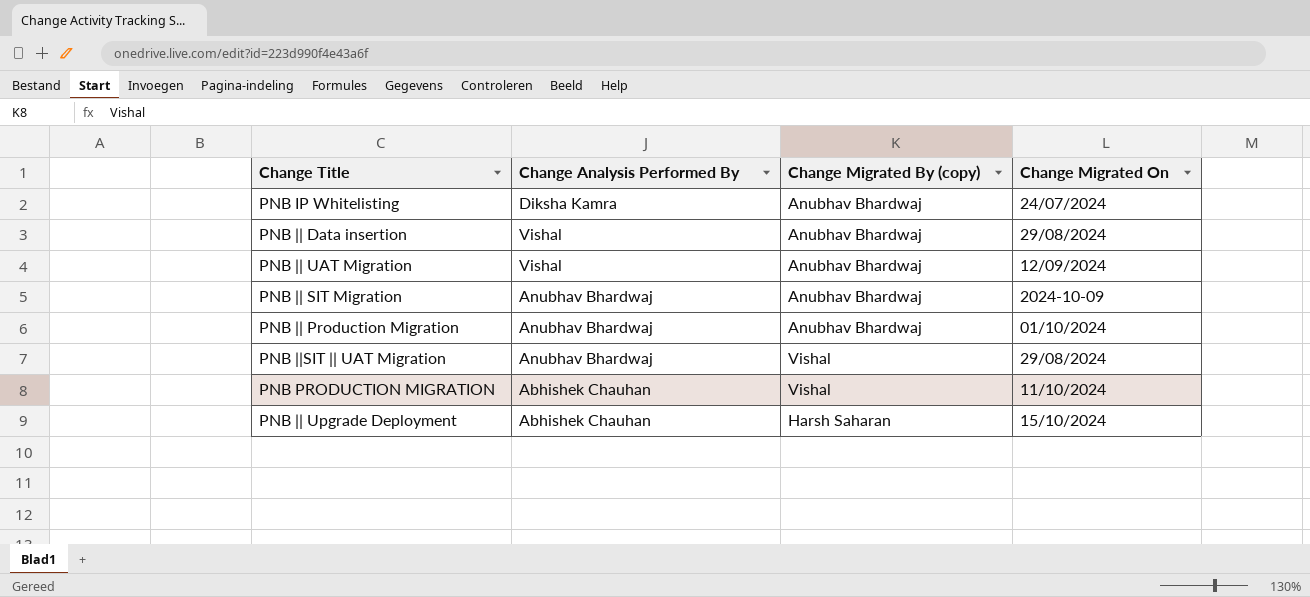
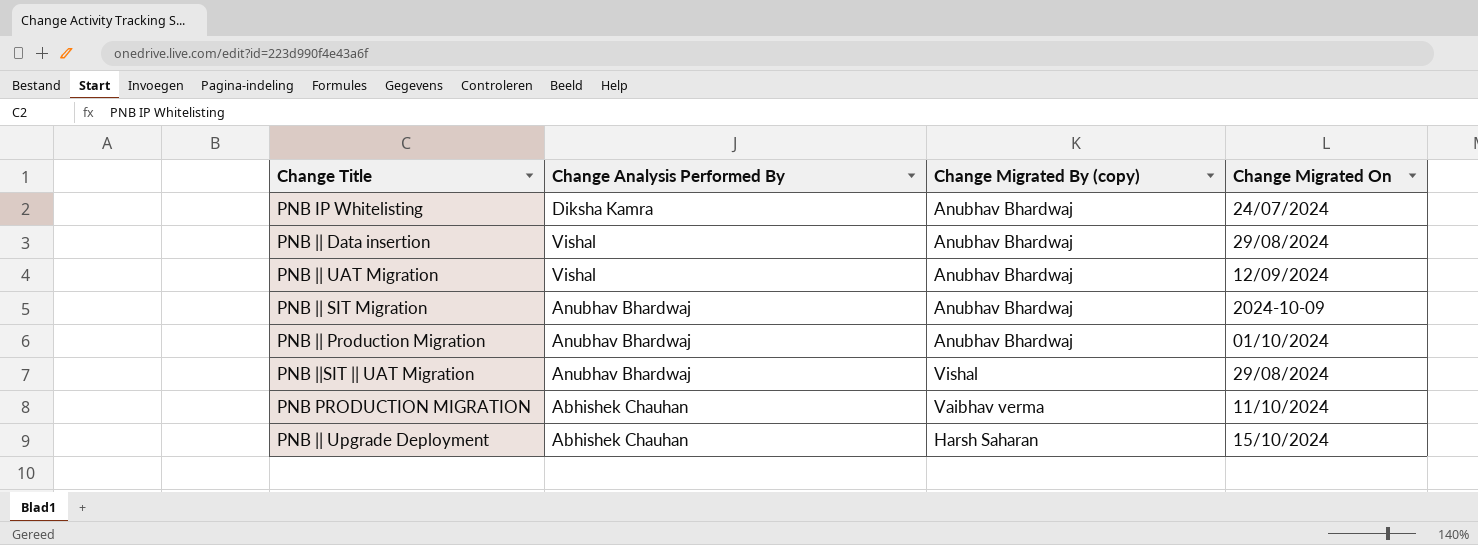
PNB PRODUCTION MIGRATION | Change Migrated By (copy): Vishal -> Vaibhav verma

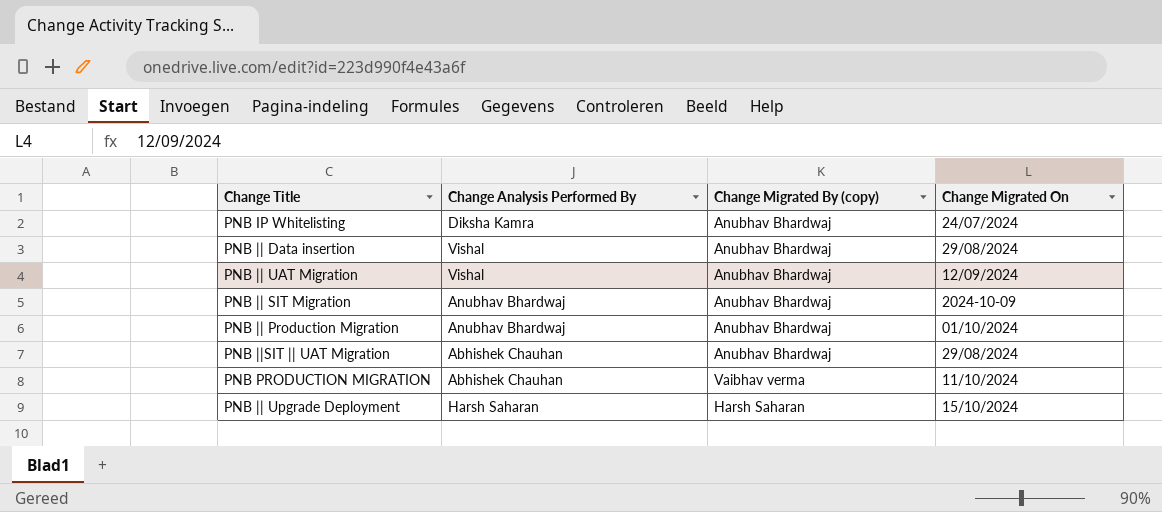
PNB ||SIT || UAT Migration | Change Analysis Performed By: Anubhav Bhardwaj -> Abhishek Chauhan
PNB ||SIT || UAT Migration | Change Migrated By (copy): Vishal -> Anubhav Bhardwaj
PNB || Upgrade Deployment | Change Analysis Performed By: Abhishek Chauhan -> Harsh Saharan

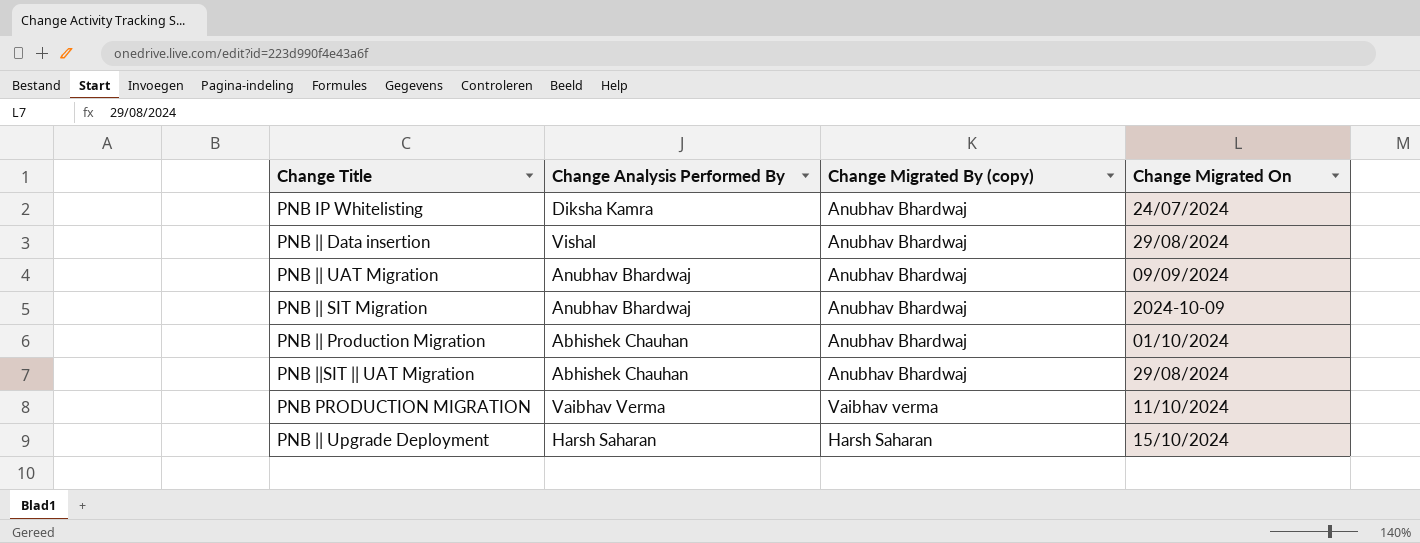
PNB || UAT Migration | Change Analysis Performed By: Vishal -> Anubhav Bhardwaj
PNB || UAT Migration | Change Migrated On: 12/09/2024 -> 09/09/2024
PNB || Production Migration | Change Analysis Performed By: Anubhav Bhardwaj -> Abhishek Chauhan
PNB PRODUCTION MIGRATION | Change Analysis Performed By: Abhishek Chauhan -> Vaibhav Verma

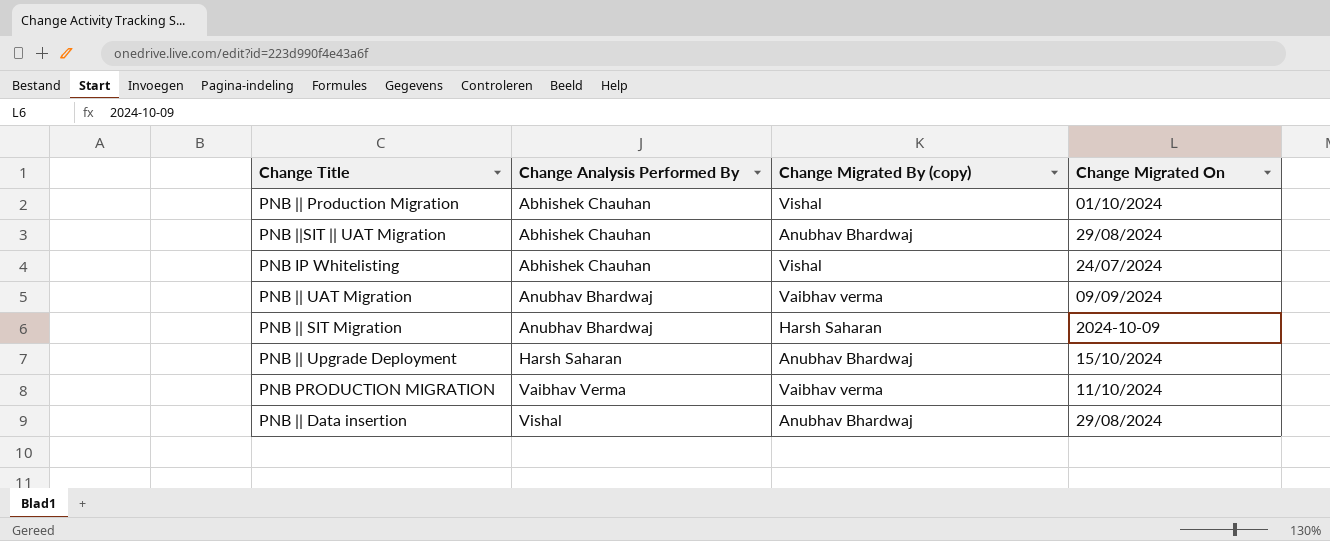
row order: none -> Change Analysis Performed By ascending
PNB || Production Migration | Change Migrated By (copy): Anubhav Bhardwaj -> Vishal
PNB IP Whitelisting | Change Analysis Performed By: Diksha Kamra -> Abhishek Chauhan
PNB IP Whitelisting | Change Migrated By (copy): Anubhav Bhardwaj -> Vishal
PNB || UAT Migration | Change Migrated By (copy): Anubhav Bhardwaj -> Vaibhav verma
PNB || SIT Migration | Change Migrated By (copy): Anubhav Bhardwaj -> Harsh Saharan
PNB || Upgrade Deployment | Change Migrated By (copy): Harsh Saharan -> Anubhav Bhardwaj

